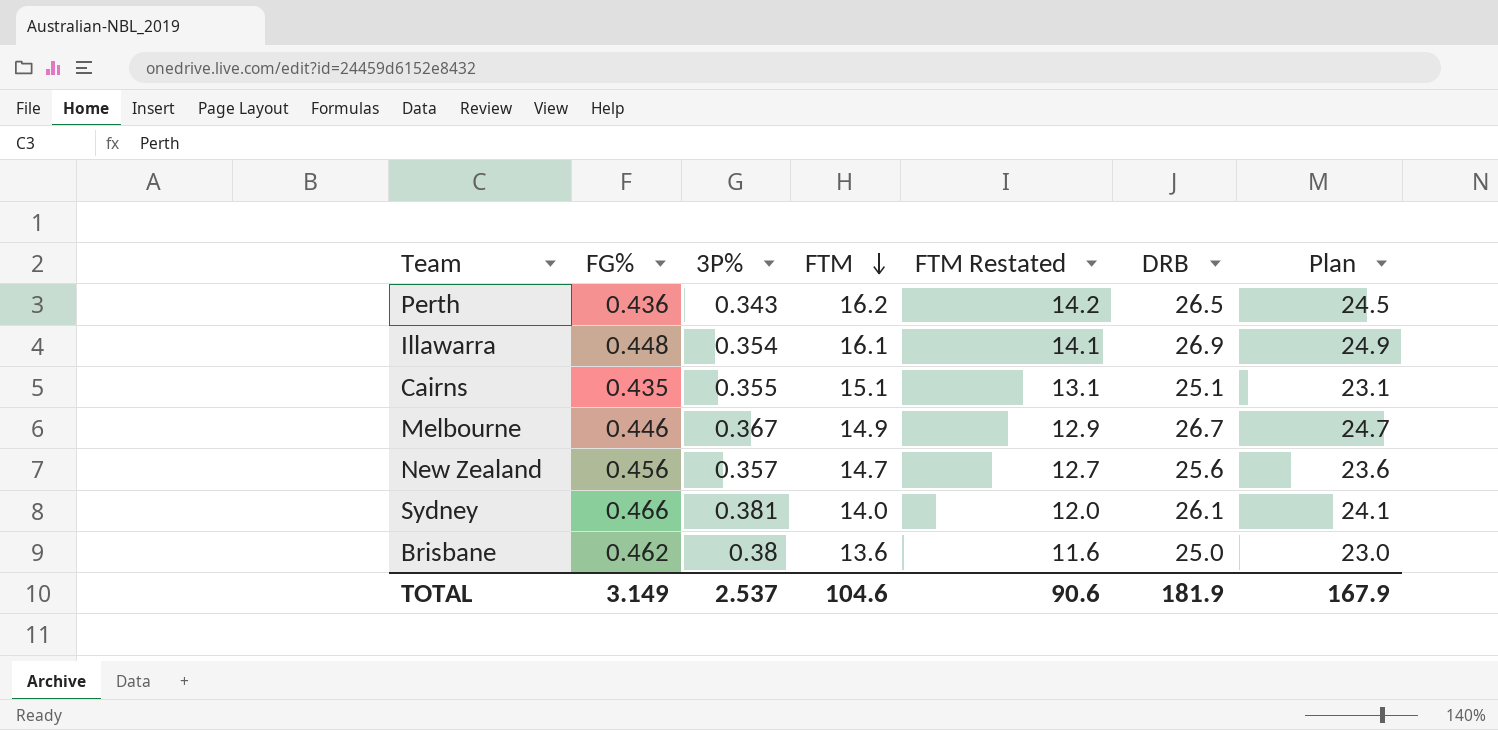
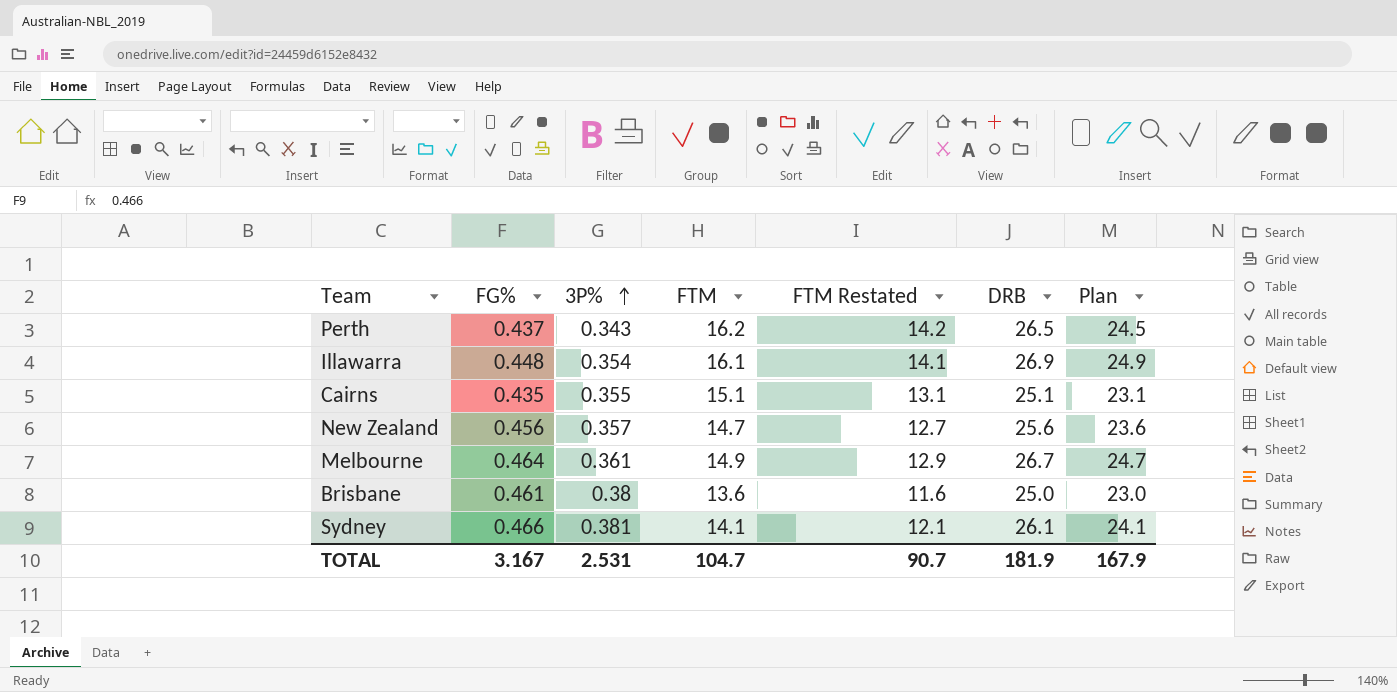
row order: FTM descending -> 3P% ascending
Perth | FG%: 0.436 -> 0.437
Melbourne | FG%: 0.446 -> 0.464
Melbourne | 3P%: 0.367 -> 0.361
Brisbane | FG%: 0.462 -> 0.461
Sydney | FTM: 14.0 -> 14.1
Sydney | FTM Restated: 12.0 -> 12.1
TOTAL | FG%: 3.149 -> 3.167
TOTAL | 3P%: 2.537 -> 2.531
TOTAL | FTM: 104.6 -> 104.7
TOTAL | FTM Restated: 90.6 -> 90.7

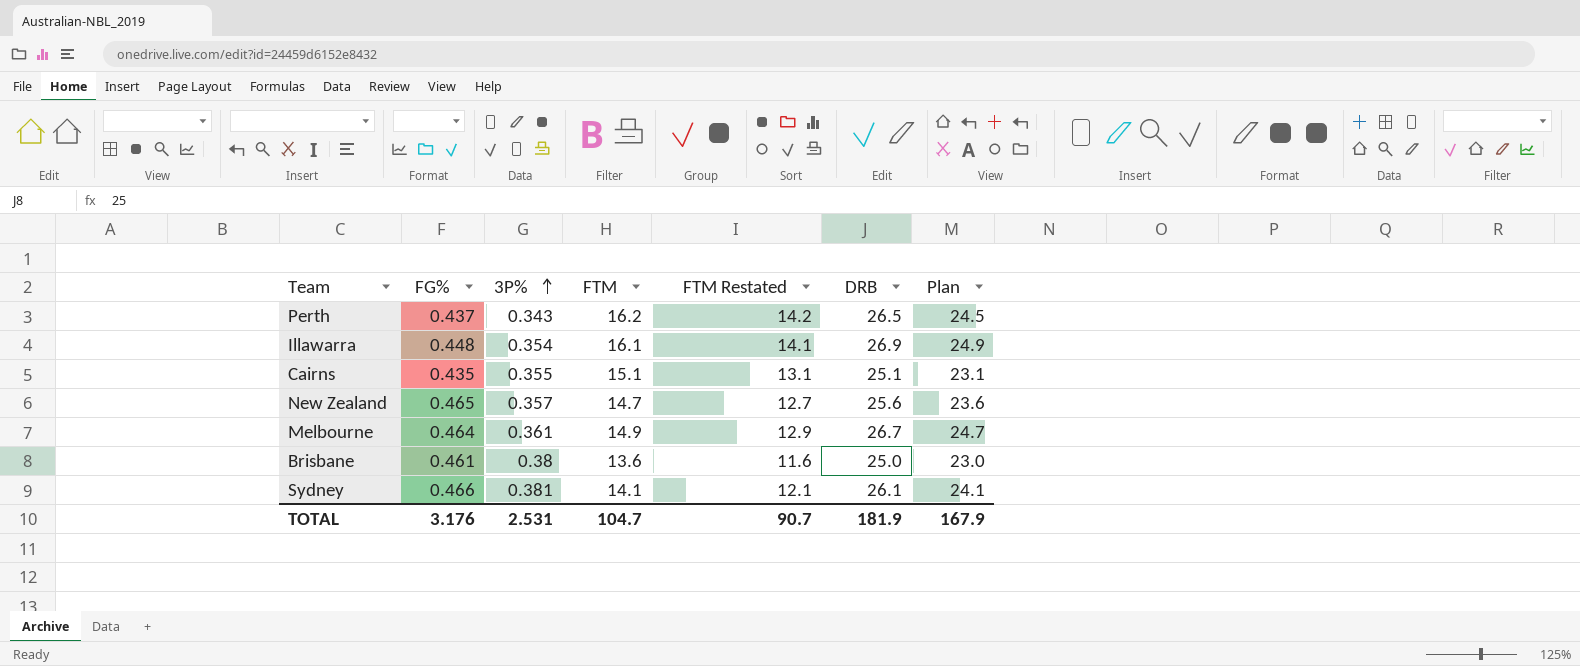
New Zealand | FG%: 0.456 -> 0.465
TOTAL | FG%: 3.167 -> 3.176

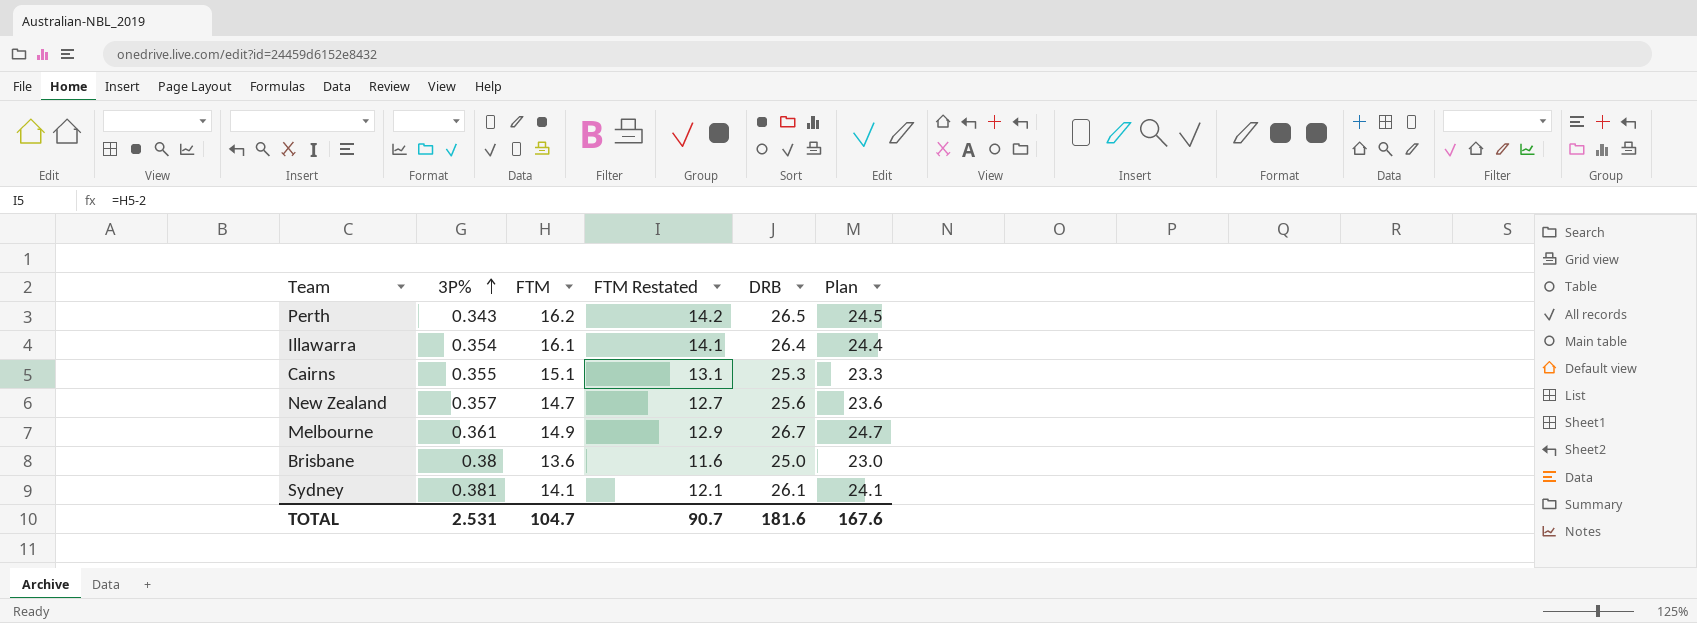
column FG% | position: 2 -> none
Illawarra | DRB: 26.9 -> 26.4
Illawarra | Plan: 24.9 -> 24.4
Cairns | DRB: 25.1 -> 25.3
Cairns | Plan: 23.1 -> 23.3
TOTAL | DRB: 181.9 -> 181.6
TOTAL | Plan: 167.9 -> 167.6

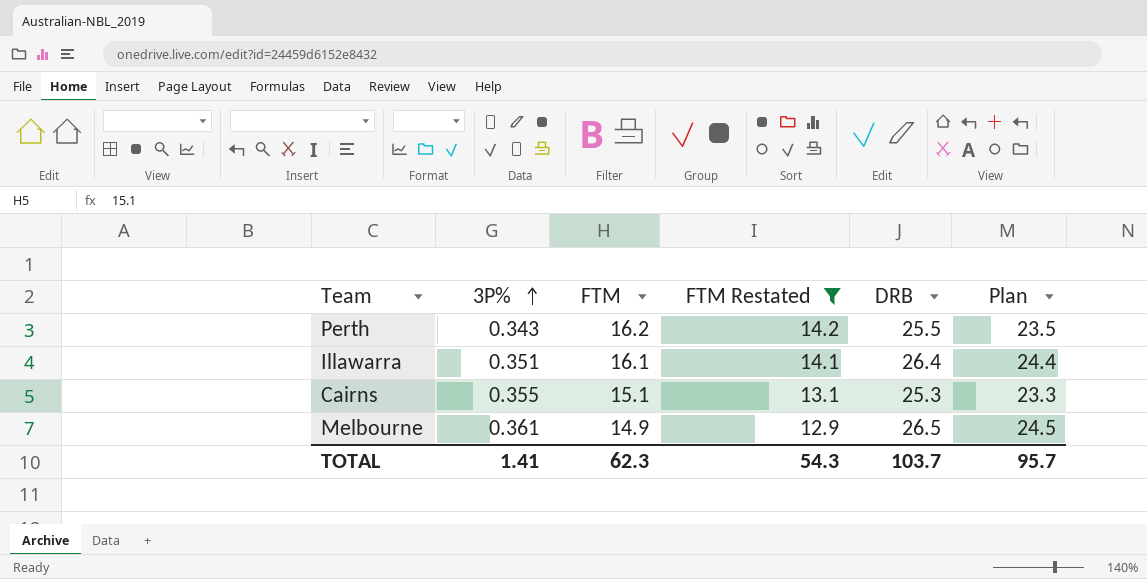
filter: none -> FTM Restated >= 12.9
Perth | DRB: 26.5 -> 25.5
Perth | Plan: 24.5 -> 23.5
Illawarra | 3P%: 0.354 -> 0.351
Melbourne | DRB: 26.7 -> 26.5
Melbourne | Plan: 24.7 -> 24.5
TOTAL | 3P%: 2.531 -> 1.41
TOTAL | FTM: 104.7 -> 62.3
TOTAL | FTM Restated: 90.7 -> 54.3
TOTAL | DRB: 181.6 -> 103.7
TOTAL | Plan: 167.6 -> 95.7

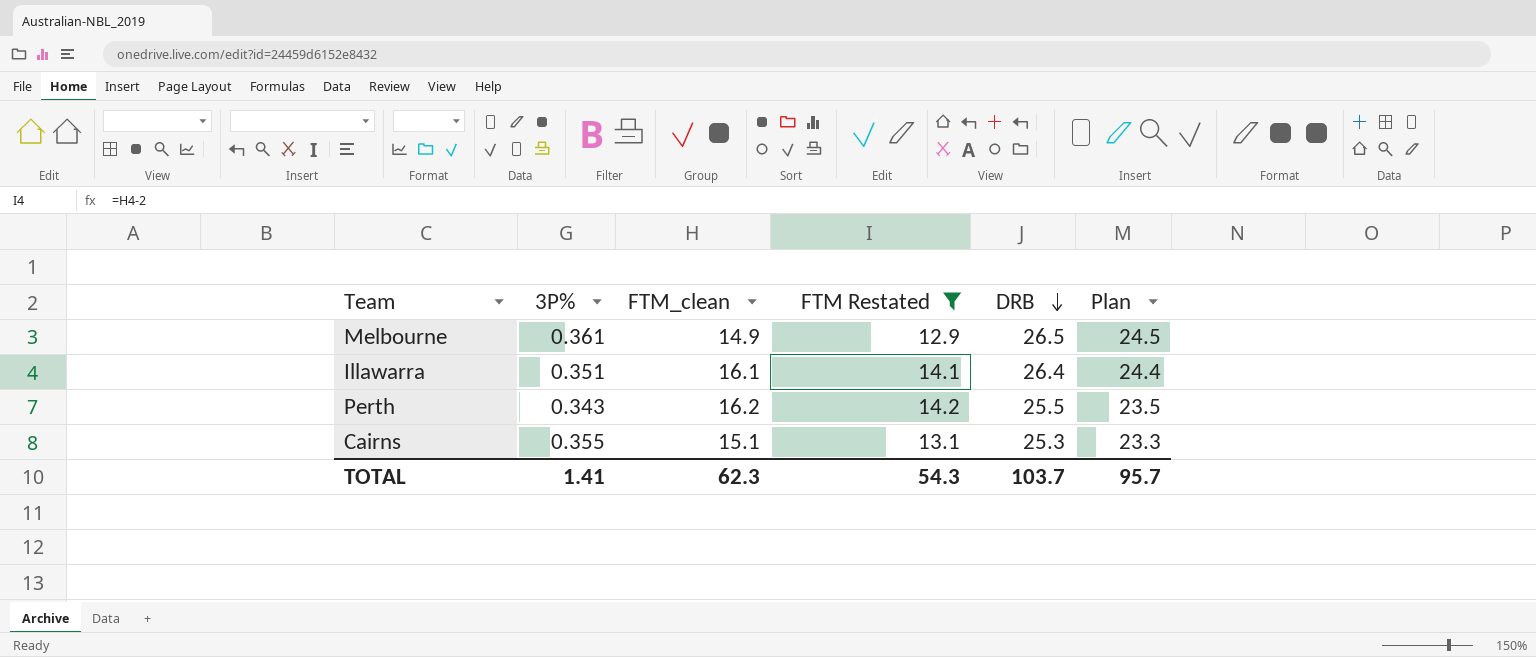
row order: 3P% ascending -> DRB descending
column name: FTM -> FTM_clean

